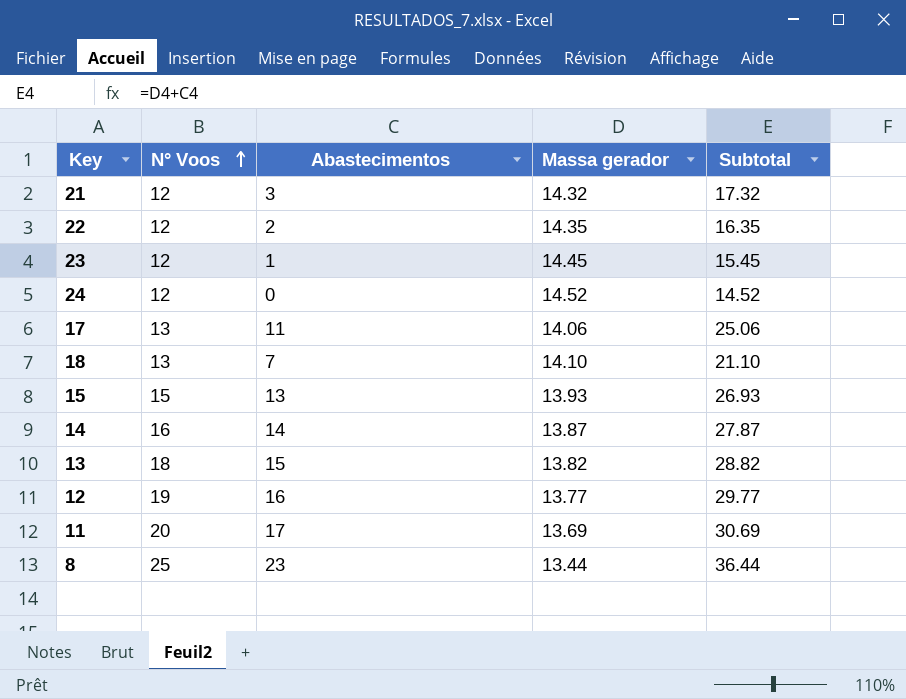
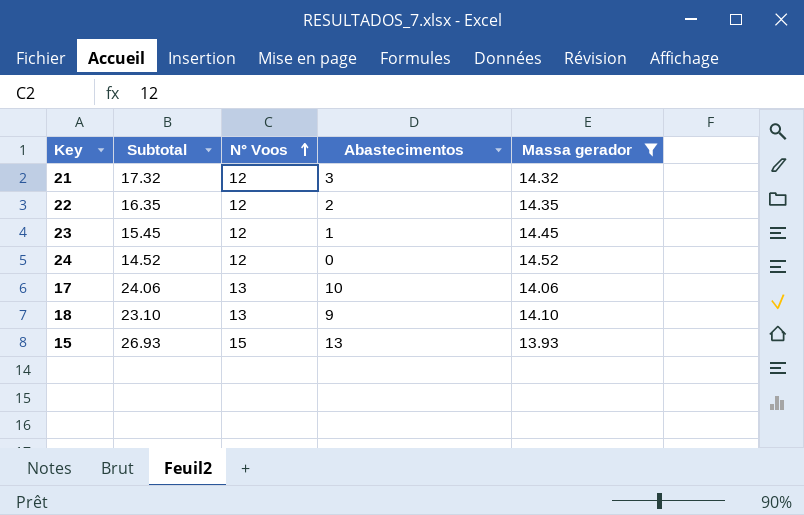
filter: none -> Massa gerador >= 13.93
column Subtotal | position: 5 -> 2
17 | Subtotal: 25.06 -> 24.06
17 | Abastecimentos: 11 -> 10
18 | Subtotal: 21.10 -> 23.10
18 | Abastecimentos: 7 -> 9

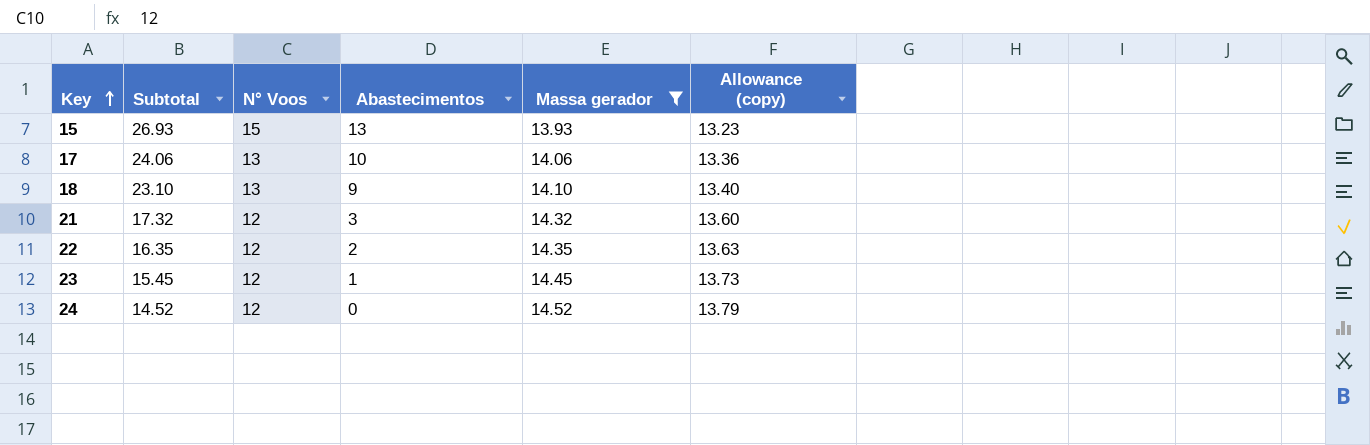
row order: N° Voos ascending -> Key ascending
column Allowance (copy) | formula: none -> [Massa gerador] * 0.95

